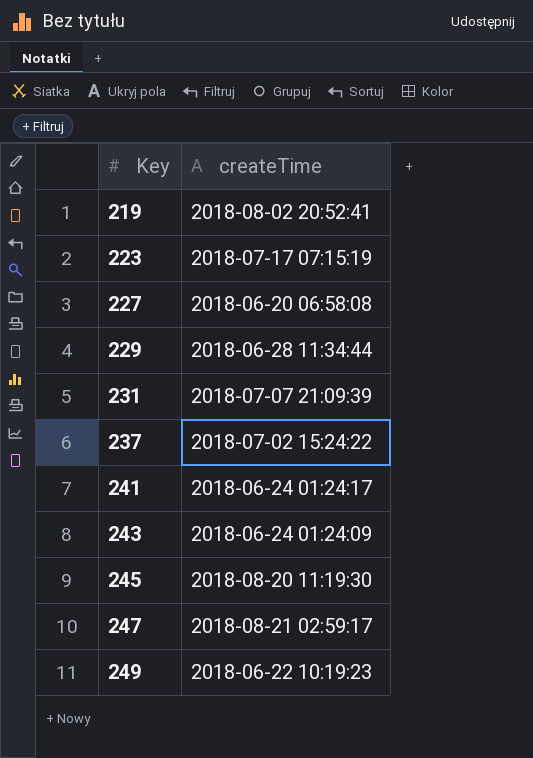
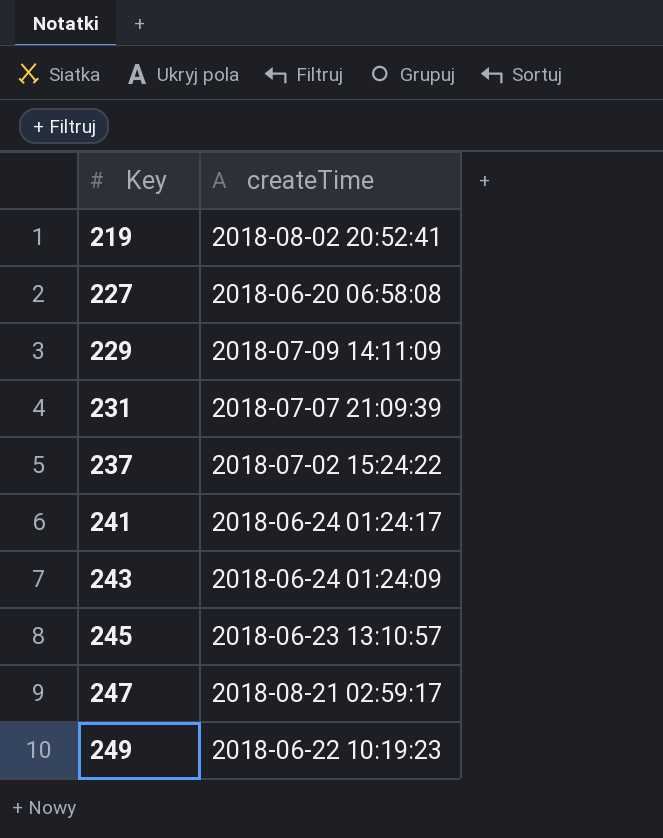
row 223: 2018-07-17 07:15:19 -> none
229 | createTime: 2018-06-28 11:34:44 -> 2018-07-09 14:11:09
245 | createTime: 2018-08-20 11:19:30 -> 2018-06-23 13:10:57

